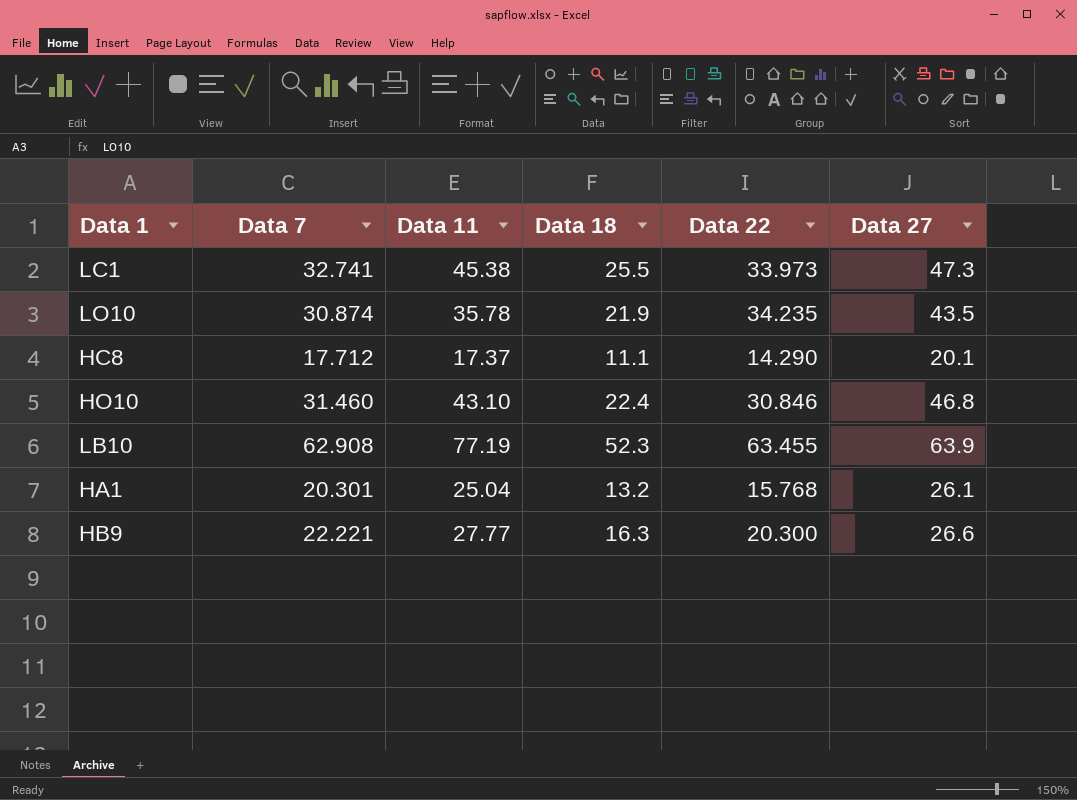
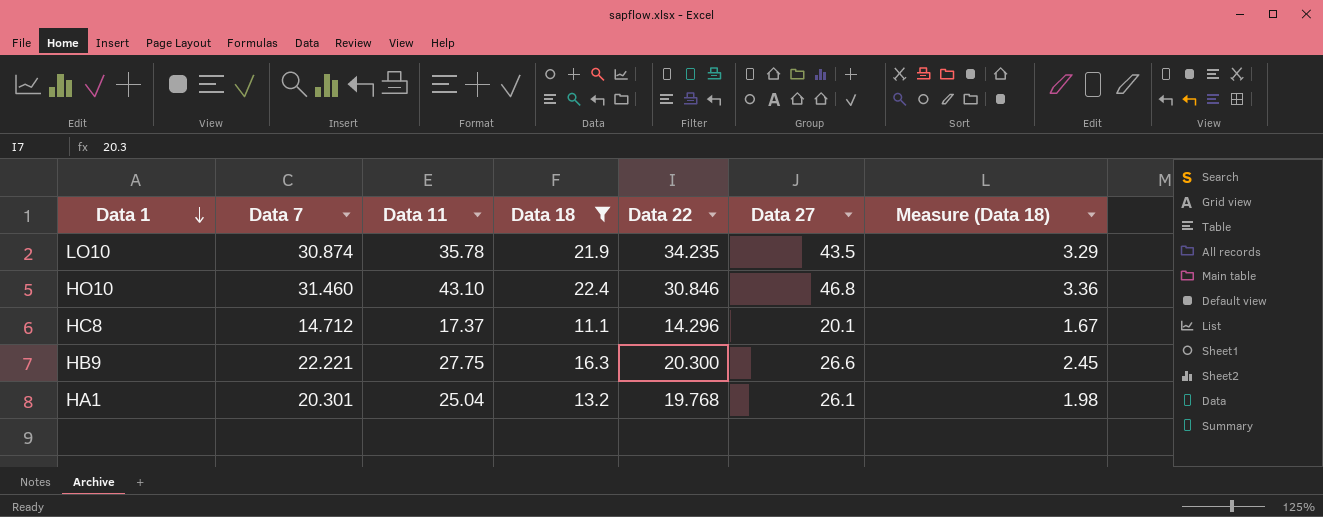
filter: none -> Data 18 <= 22.4
row order: none -> Data 1 descending
column Measure (Data 18) | formula: none -> [Data 18] * 0.15
HC8 | Data 7: 17.712 -> 14.712
HC8 | Data 22: 14.290 -> 14.296
HB9 | Data 11: 27.77 -> 27.75
HA1 | Data 22: 15.768 -> 19.768

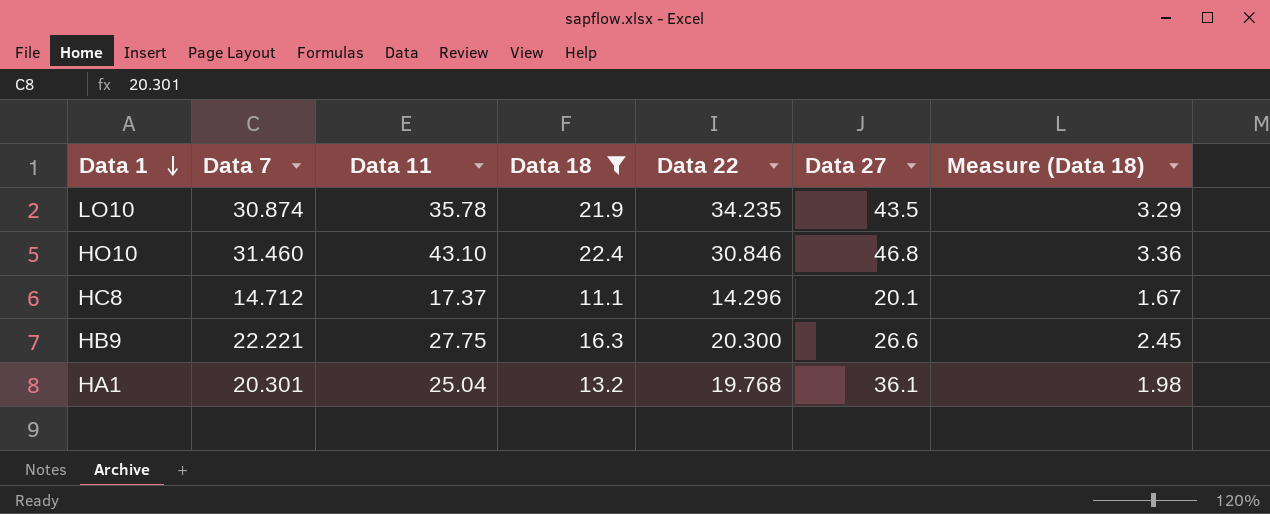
HA1 | Data 27: 26.1 -> 36.1

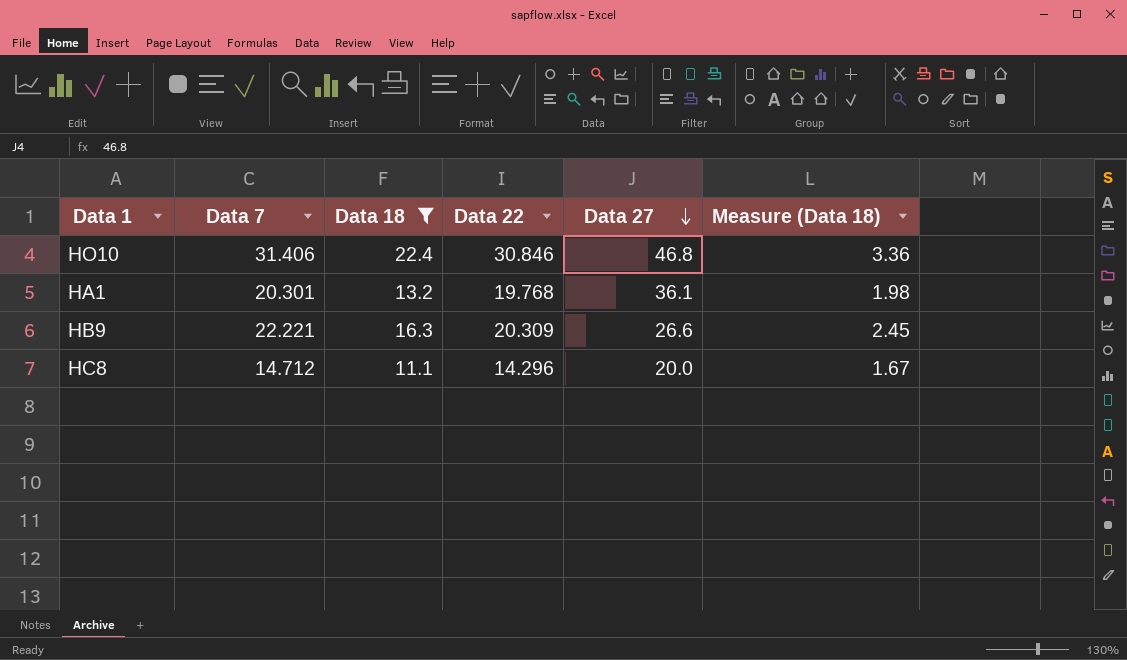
row order: Data 1 descending -> Data 27 descending
column Data 11 | position: 3 -> none
row LO10: 30.874 | 35.78 | 21.9 | 34.235 | 43.5 | 3.29 -> none
HO10 | Data 7: 31.460 -> 31.406
HB9 | Data 22: 20.300 -> 20.309
HC8 | Data 27: 20.1 -> 20.0

